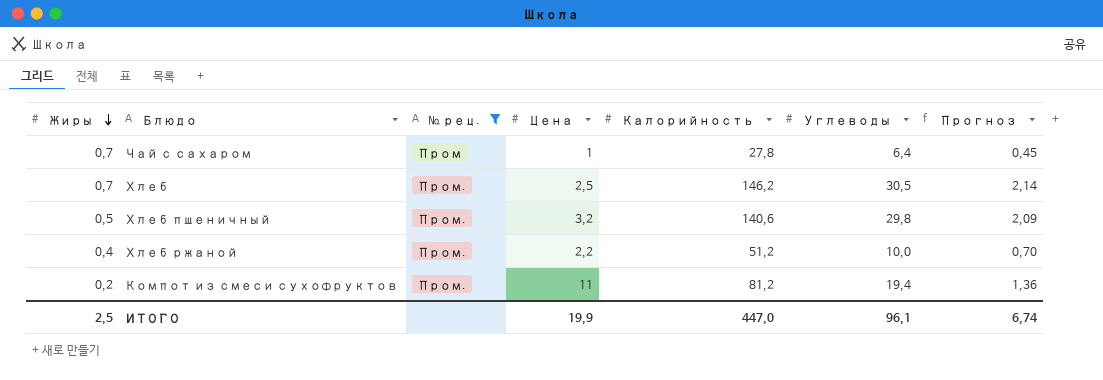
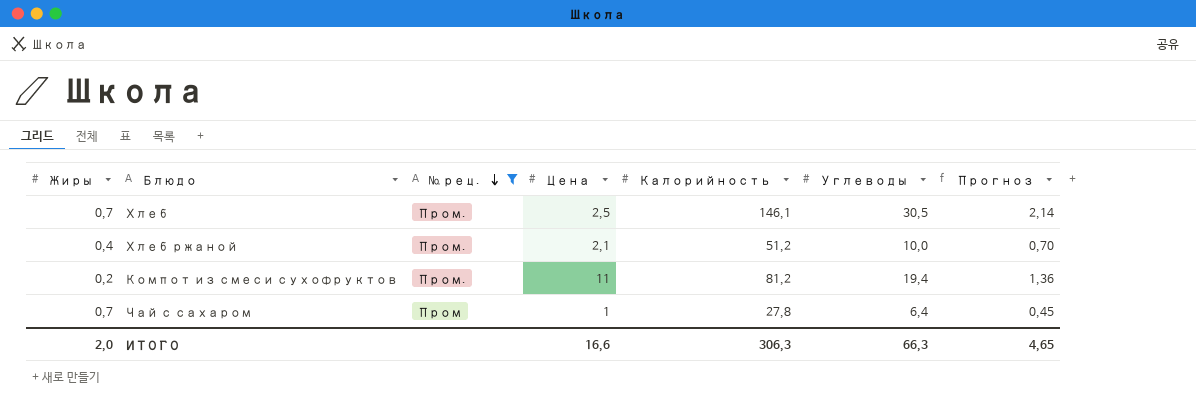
row order: Жиры descending -> № рец. descending
row Хлеб пшеничный: 0,5 | Пром. | 3,2 | 140,6 | 29,8 | 2,09 -> none
Хлеб | Калорийность: 146,2 -> 146,1
Хлеб ржаной | Цена: 2,2 -> 2,1
ИТОГО | Жиры: 2,5 -> 2,0
ИТОГО | Цена: 19,9 -> 16,6
ИТОГО | Калорийность: 447,0 -> 306,3
ИТОГО | Углеводы: 96,1 -> 66,3
ИТОГО | Прогноз: 6,74 -> 4,65

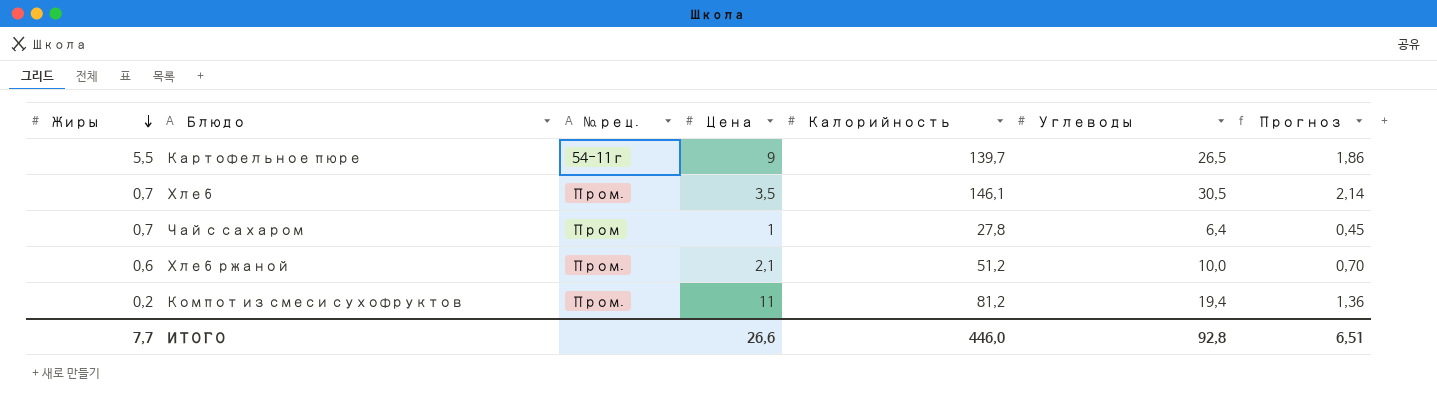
filter: № рец. != 54-11г -> none
row order: № рец. descending -> Жиры descending
Хлеб | Цена: 2,5 -> 3,5
Хлеб ржаной | Жиры: 0,4 -> 0,6
ИТОГО | Жиры: 2,0 -> 7,7
ИТОГО | Цена: 16,6 -> 26,6
ИТОГО | Калорийность: 306,3 -> 446,0
ИТОГО | Углеводы: 66,3 -> 92,8
ИТОГО | Прогноз: 4,65 -> 6,51

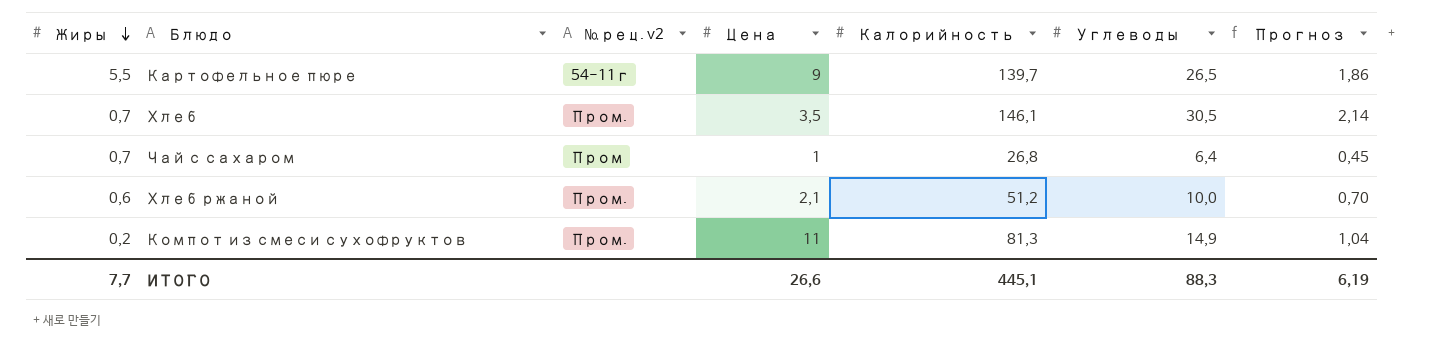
column name: № рец. -> № рец. v2
Чай с сахаром | Калорийность: 27,8 -> 26,8
Компот из смеси сухофруктов | Калорийность: 81,2 -> 81,3
Компот из смеси сухофруктов | Углеводы: 19,4 -> 14,9
Компот из смеси сухофруктов | Прогноз: 1,36 -> 1,04
ИТОГО | Калорийность: 446,0 -> 445,1
ИТОГО | Углеводы: 92,8 -> 88,3
ИТОГО | Прогноз: 6,51 -> 6,19

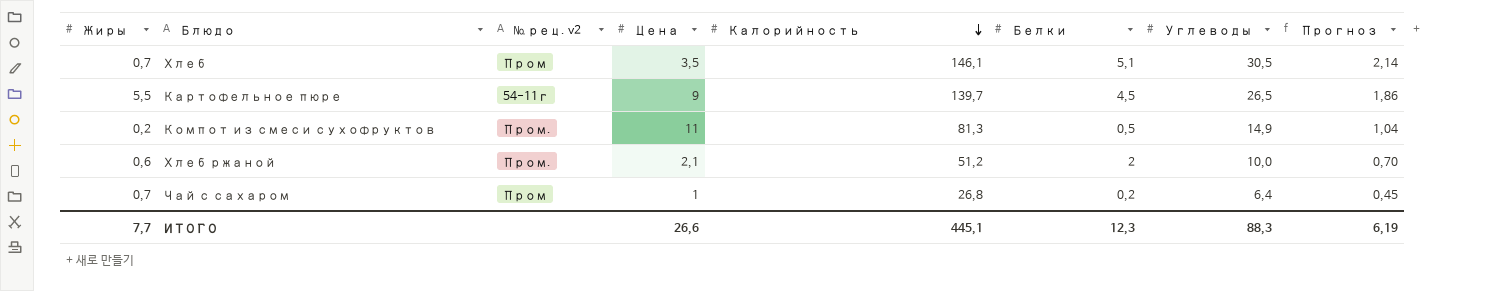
row order: Жиры descending -> Калорийность descending
column Белки | position: none -> 6
Хлеб | № рец. v2: Пром. -> Пром

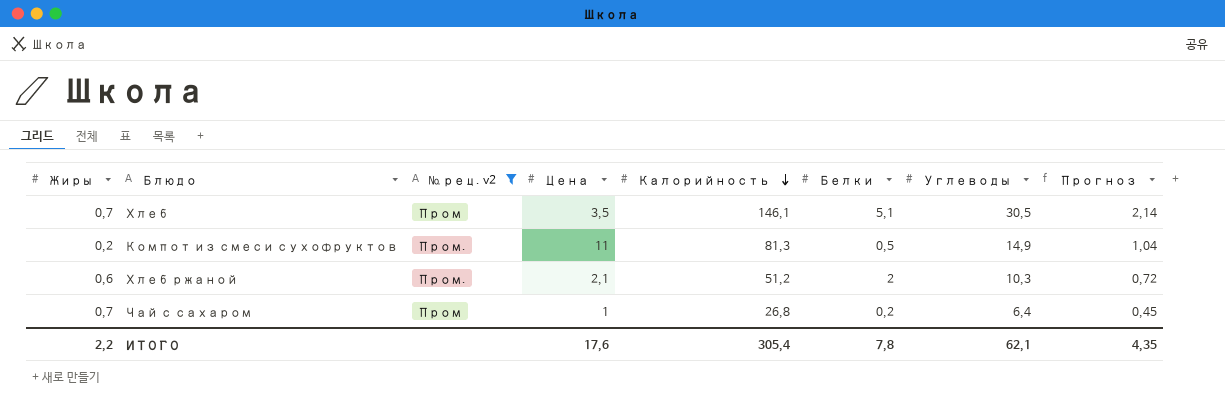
filter: none -> № рец. v2 != 54-11г
Хлеб ржаной | Углеводы: 10,0 -> 10,3
Хлеб ржаной | Прогноз: 0,70 -> 0,72
ИТОГО | Жиры: 7,7 -> 2,2
ИТОГО | Цена: 26,6 -> 17,6
ИТОГО | Калорийность: 445,1 -> 305,4
ИТОГО | Белки: 12,3 -> 7,8
ИТОГО | Углеводы: 88,3 -> 62,1
ИТОГО | Прогноз: 6,19 -> 4,35

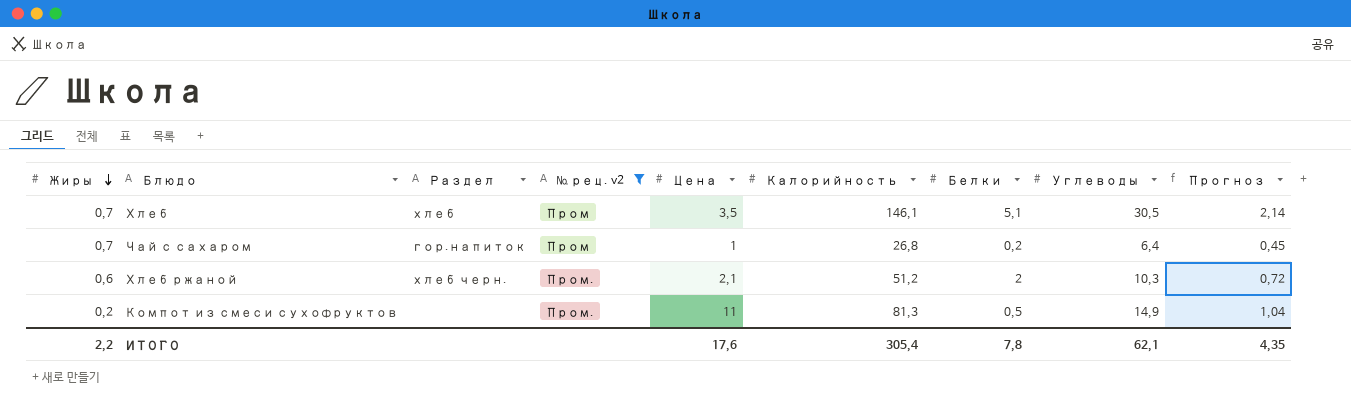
row order: Калорийность descending -> Жиры descending
column Раздел | position: none -> 3

